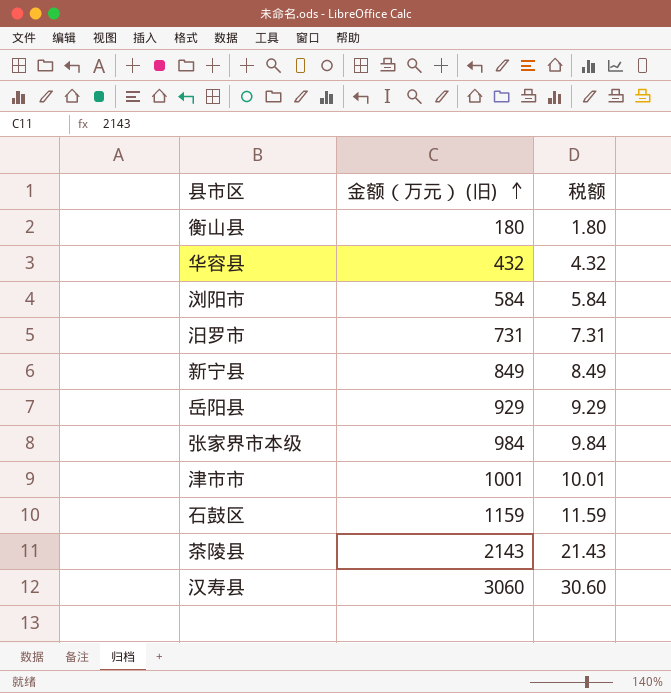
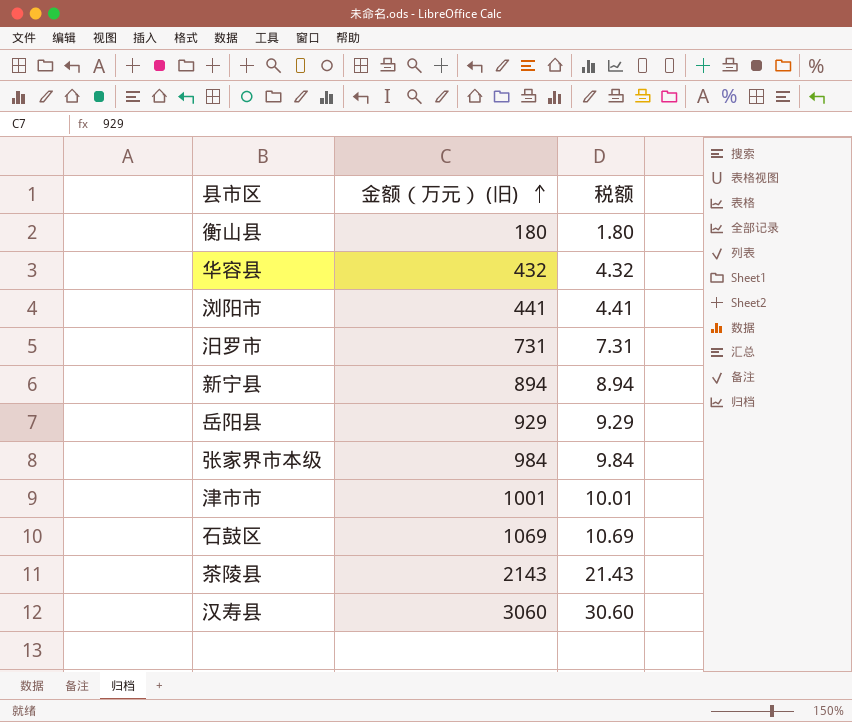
浏阳市 | 金额（万元） (旧): 584 -> 441
浏阳市 | 税额: 5.84 -> 4.41
新宁县 | 金额（万元） (旧): 849 -> 894
新宁县 | 税额: 8.49 -> 8.94
石鼓区 | 金额（万元） (旧): 1159 -> 1069
石鼓区 | 税额: 11.59 -> 10.69

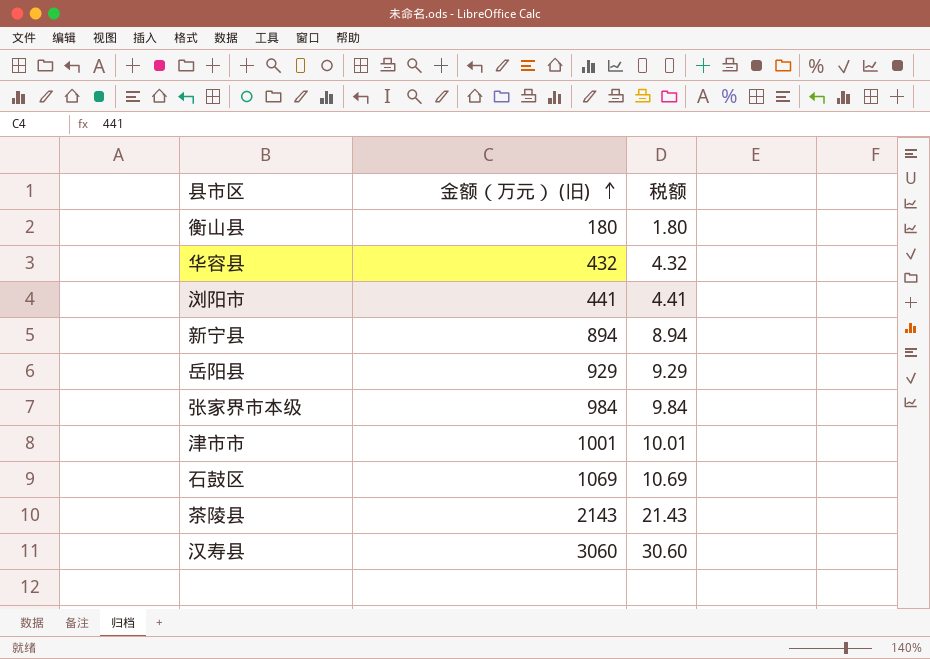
row 汨罗市: 731 | 7.31 -> none

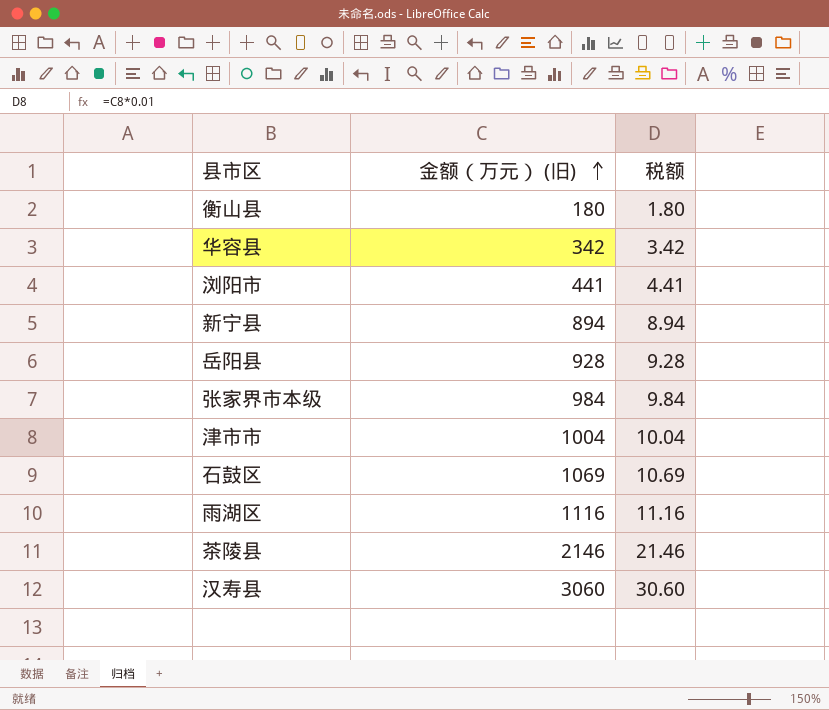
华容县 | 金额（万元） (旧): 432 -> 342
华容县 | 税额: 4.32 -> 3.42
岳阳县 | 金额（万元） (旧): 929 -> 928
岳阳县 | 税额: 9.29 -> 9.28
津市市 | 金额（万元） (旧): 1001 -> 1004
津市市 | 税额: 10.01 -> 10.04
row 雨湖区: none -> 1116 | 11.16
茶陵县 | 金额（万元） (旧): 2143 -> 2146
茶陵县 | 税额: 21.43 -> 21.46

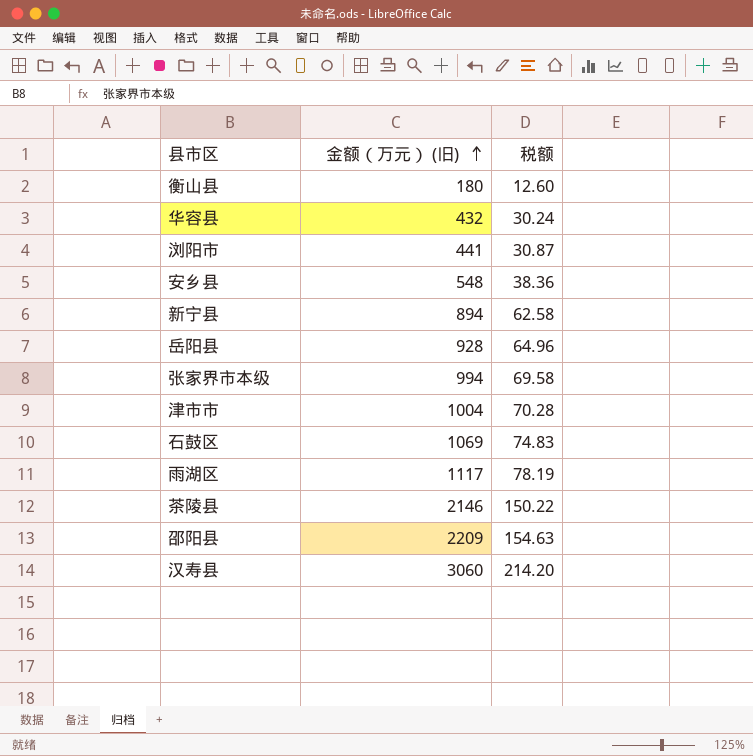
column 税额 | formula: [金额（万元） (旧)] * 0.01 -> [金额（万元） (旧)] * 0.07
华容县 | 金额（万元） (旧): 342 -> 432
row 安乡县: none -> 548 | 38.36
张家界市本级 | 金额（万元） (旧): 984 -> 994
雨湖区 | 金额（万元） (旧): 1116 -> 1117
row 邵阳县: none -> 2209 | 154.63

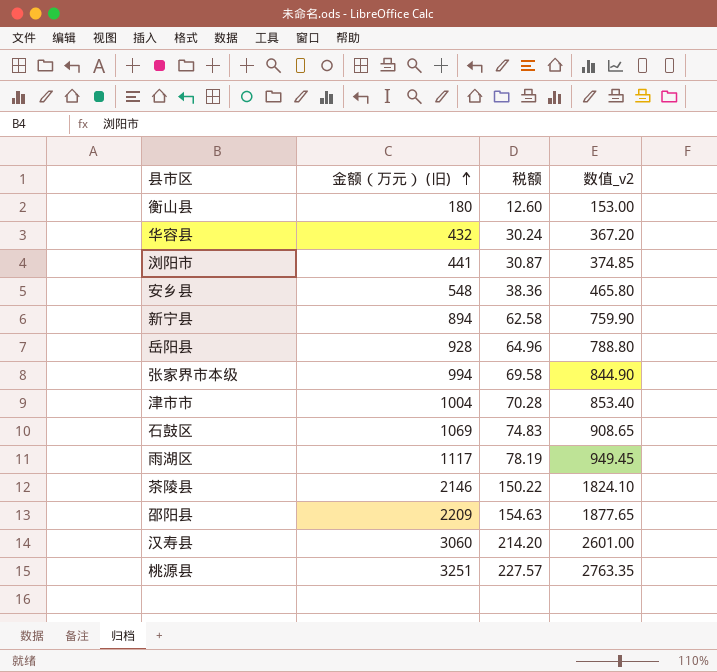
column 数值_v2 | formula: none -> [金额（万元） (旧)] * 0.85
row 桃源县: none -> 3251 | 227.57 | 2763.35

